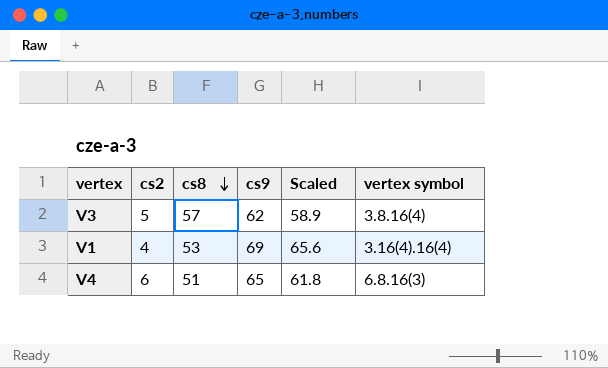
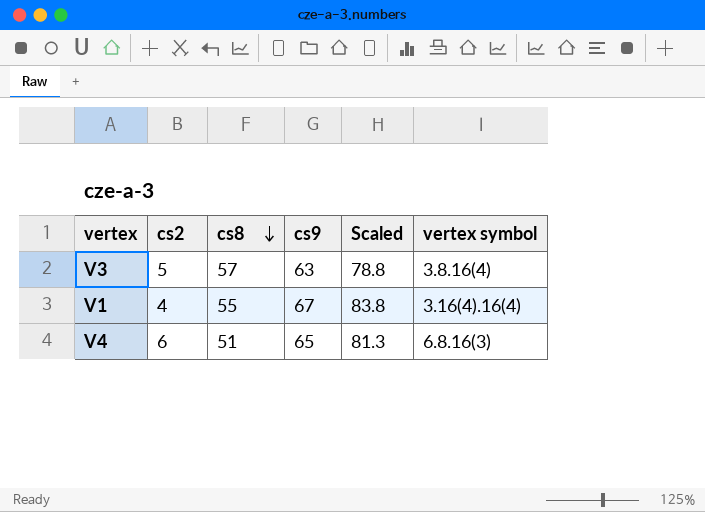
column Scaled | formula: [cs9] * 0.95 -> [cs9] * 1.25
V3 | cs9: 62 -> 63
V1 | cs8: 53 -> 55
V1 | cs9: 69 -> 67

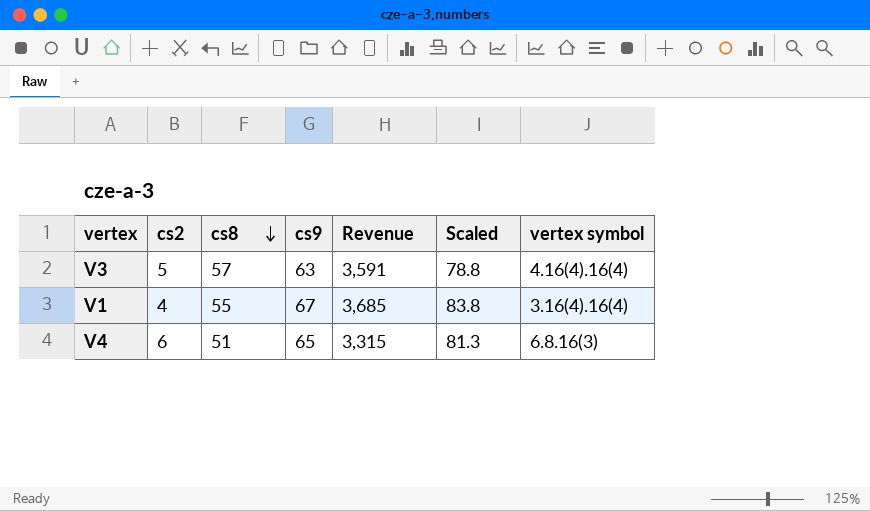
column Revenue | formula: none -> [cs8] * [cs9]
V3 | vertex symbol: 3.8.16(4) -> 4.16(4).16(4)

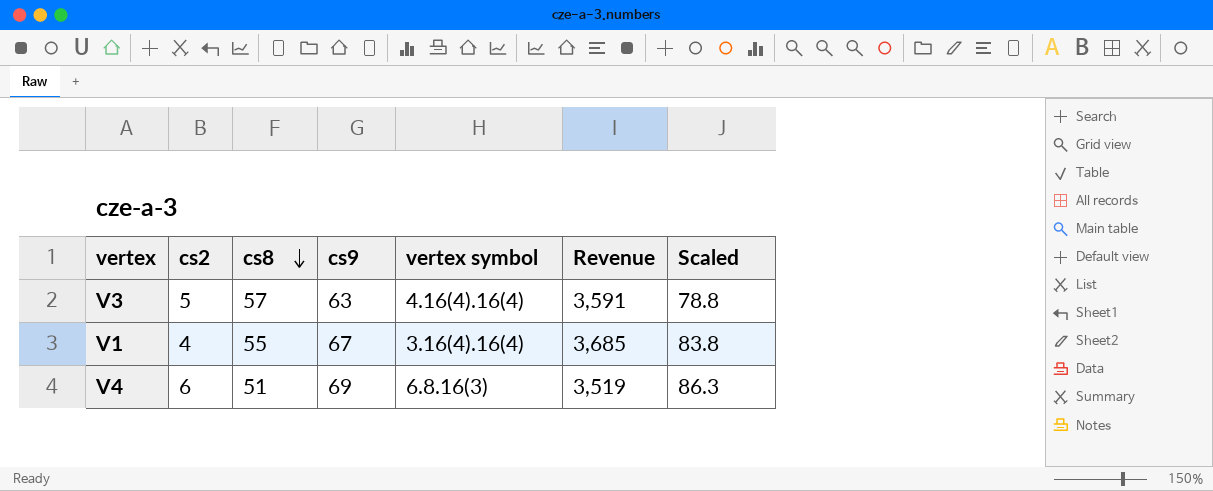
column vertex symbol | position: 7 -> 5
V4 | cs9: 65 -> 69
V4 | Revenue: 3,315 -> 3,519
V4 | Scaled: 81.3 -> 86.3

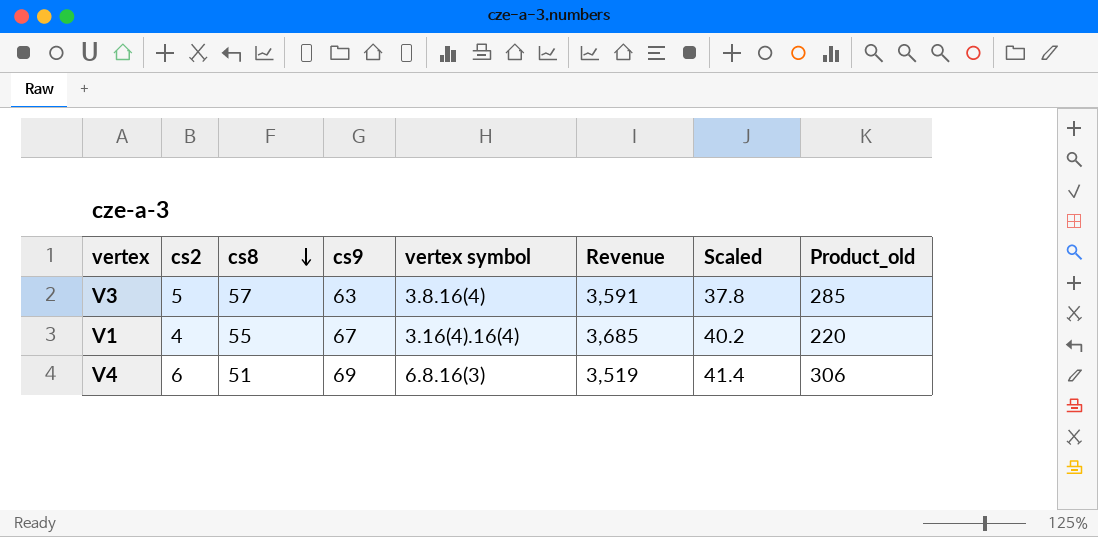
column Scaled | formula: [cs9] * 1.25 -> [cs9] * 0.6
column Product_old | formula: none -> [cs2] * [cs8]
V3 | vertex symbol: 4.16(4).16(4) -> 3.8.16(4)

